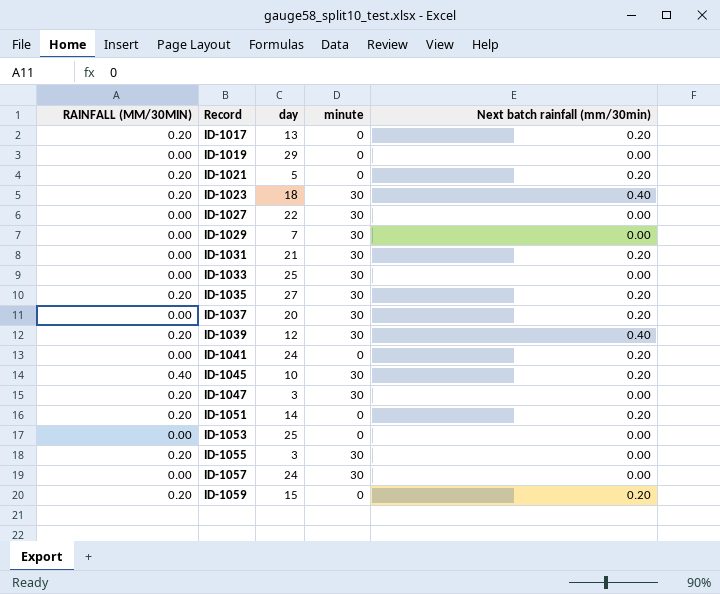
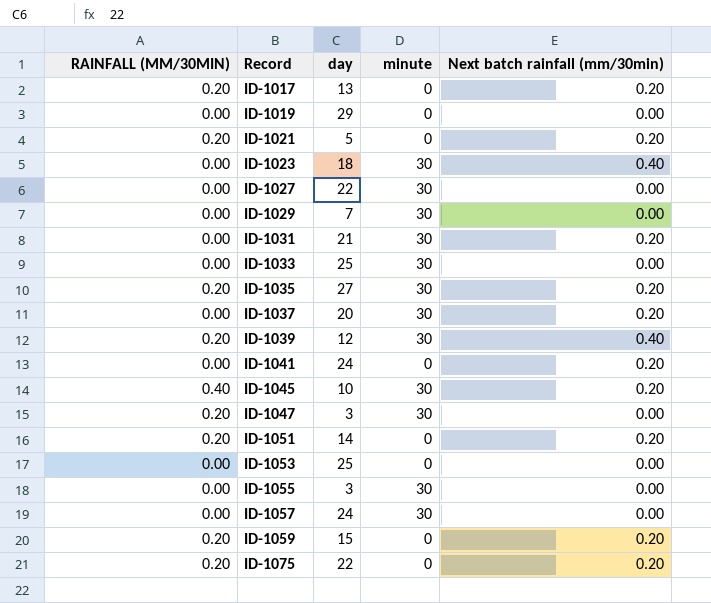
ID-1023 | RAINFALL (MM/30MIN): 0.20 -> 0.00
ID-1055 | RAINFALL (MM/30MIN): 0.20 -> 0.00
row ID-1075: none -> 0.20 | 22 | 0 | 0.20

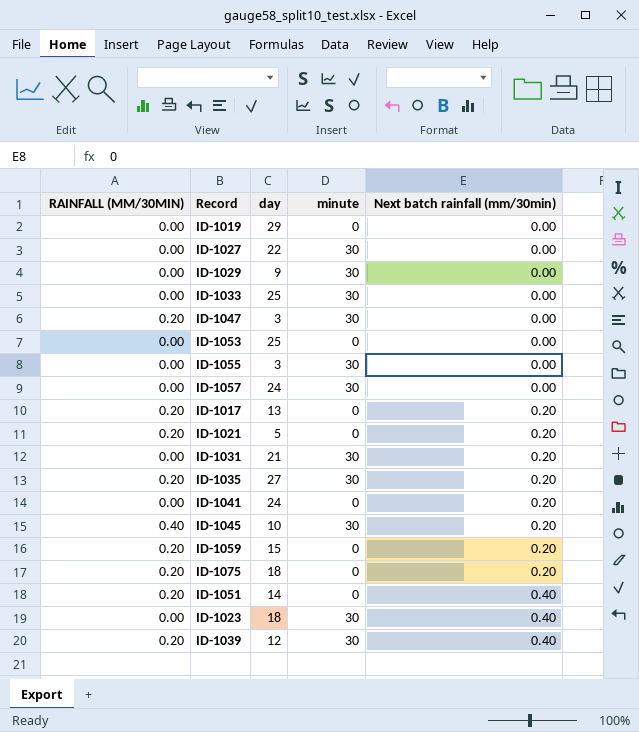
row order: Record ascending -> Next batch rainfall (mm/30min) ascending
row ID-1037: 0.00 | 20 | 30 | 0.20 -> none
ID-1029 | day: 7 -> 9
ID-1075 | day: 22 -> 18
ID-1051 | Next batch rainfall (mm/30min): 0.20 -> 0.40

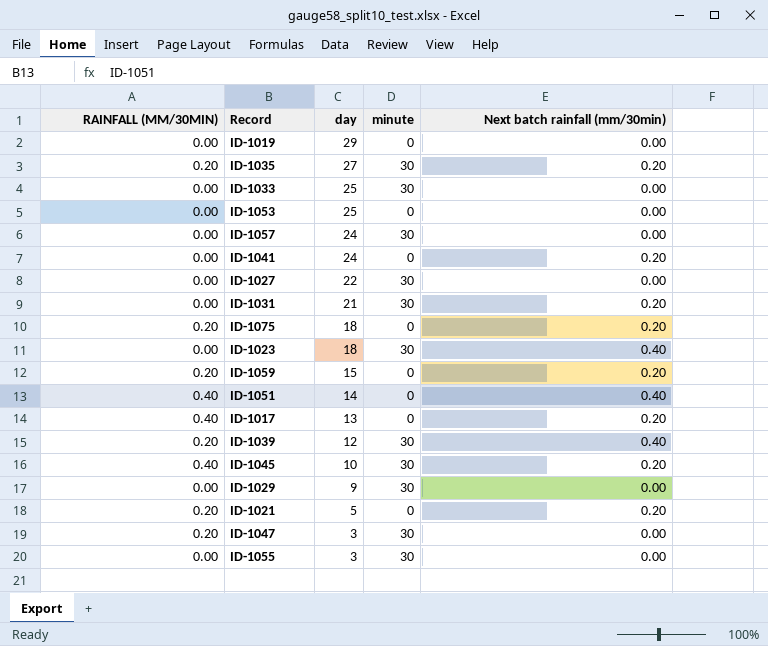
row order: Next batch rainfall (mm/30min) ascending -> day descending
ID-1051 | RAINFALL (MM/30MIN): 0.20 -> 0.40
ID-1017 | RAINFALL (MM/30MIN): 0.20 -> 0.40

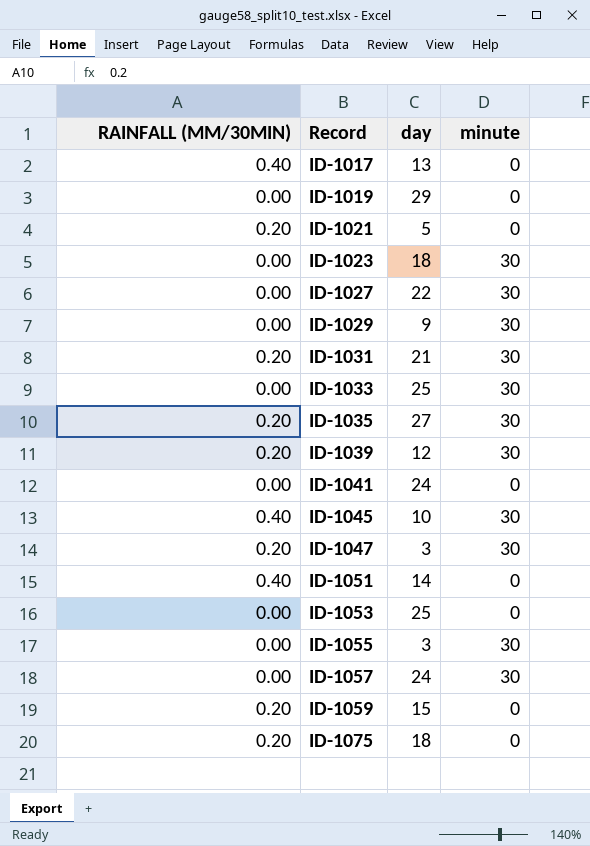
row order: day descending -> Record ascending
column Next batch rainfall (mm/30min) | position: 5 -> none
ID-1031 | RAINFALL (MM/30MIN): 0.00 -> 0.20

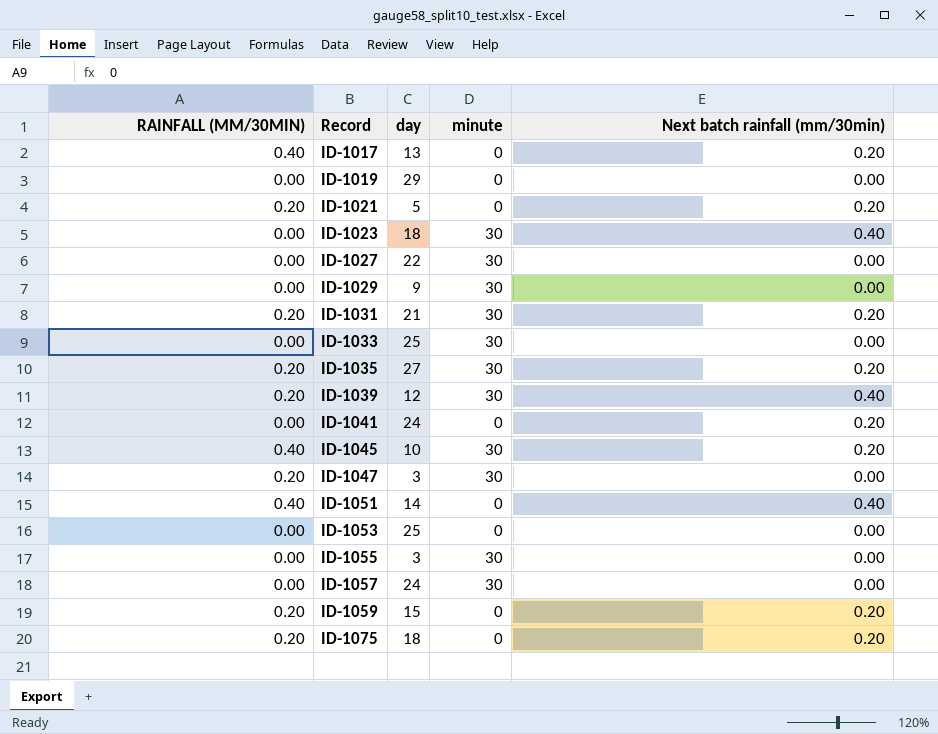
column Next batch rainfall (mm/30min) | position: none -> 5

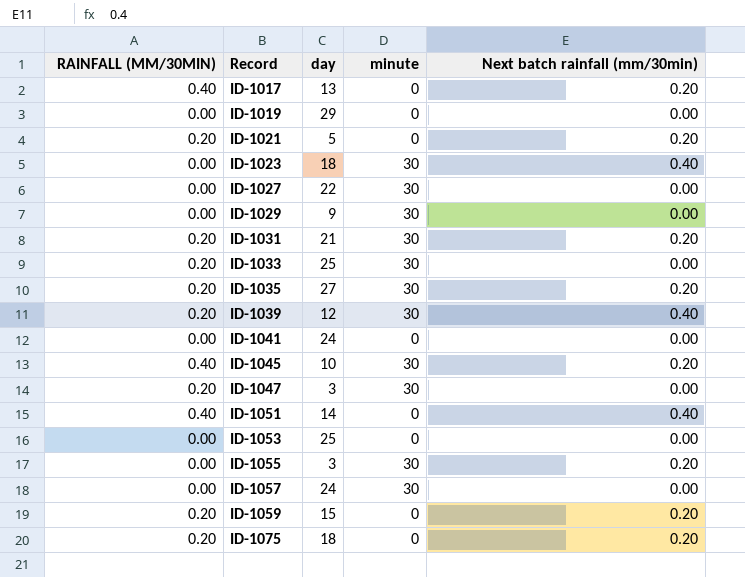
ID-1033 | RAINFALL (MM/30MIN): 0.00 -> 0.20
ID-1041 | Next batch rainfall (mm/30min): 0.20 -> 0.00
ID-1055 | Next batch rainfall (mm/30min): 0.00 -> 0.20

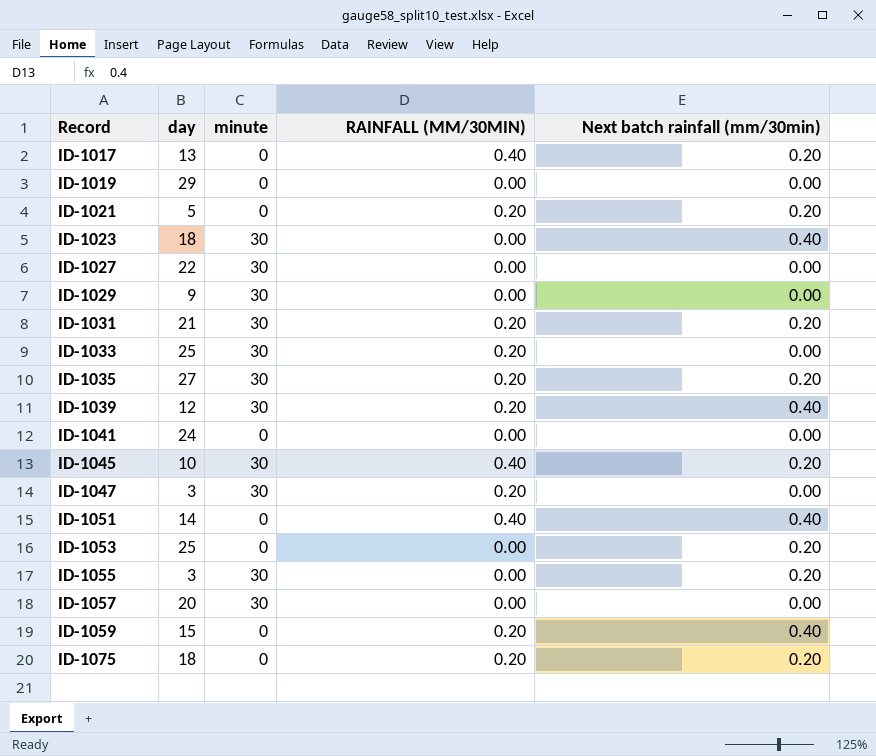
column RAINFALL (MM/30MIN) | position: 1 -> 4
ID-1053 | Next batch rainfall (mm/30min): 0.00 -> 0.20
ID-1057 | day: 24 -> 20
ID-1059 | Next batch rainfall (mm/30min): 0.20 -> 0.40

